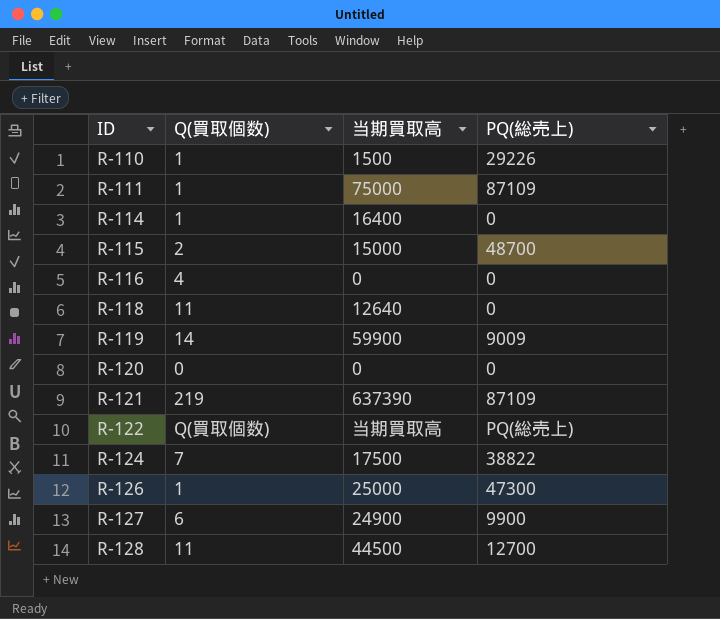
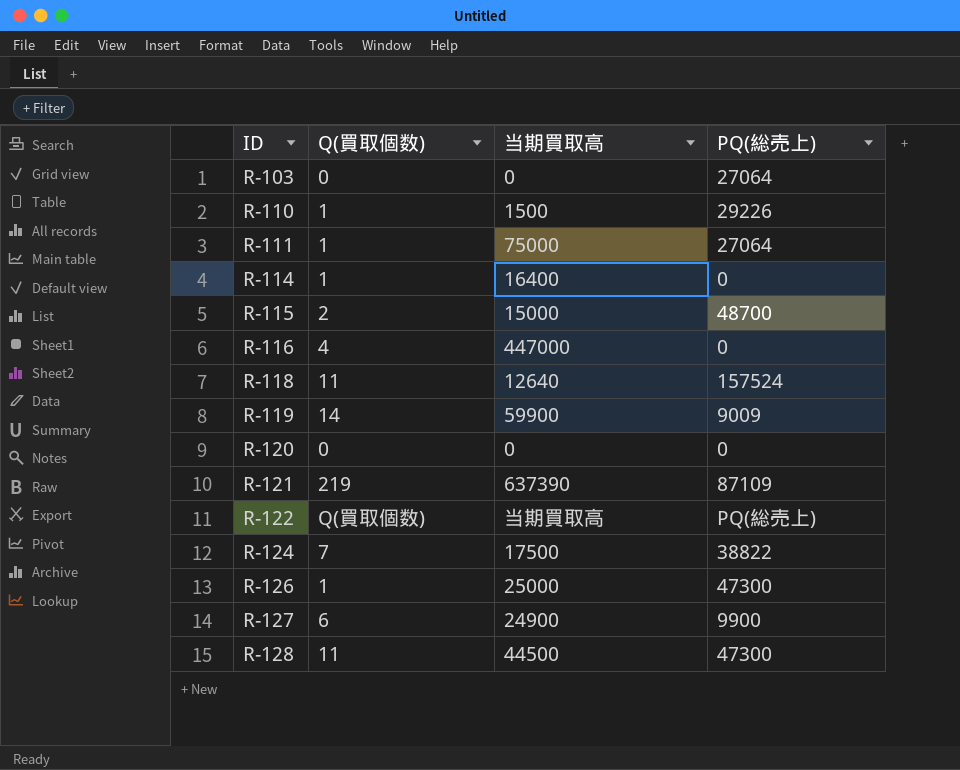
row R-103: none -> 0 | 0 | 27064
R-111 | PQ(総売上): 87109 -> 27064
R-116 | 当期買取高: 0 -> 447000
R-118 | PQ(総売上): 0 -> 157524
R-128 | PQ(総売上): 12700 -> 47300

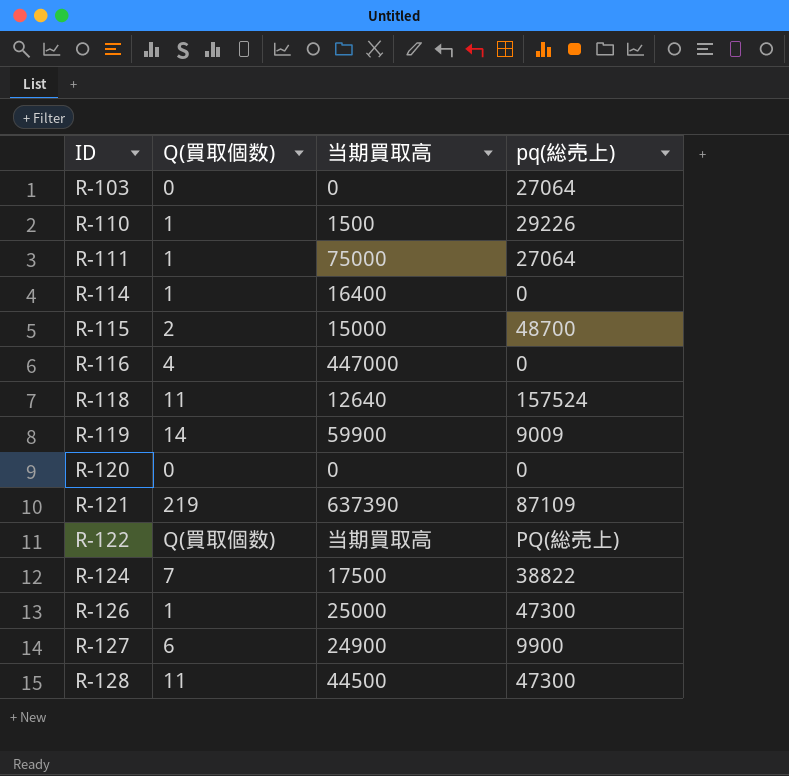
column name: PQ(総売上) -> pq(総売上)

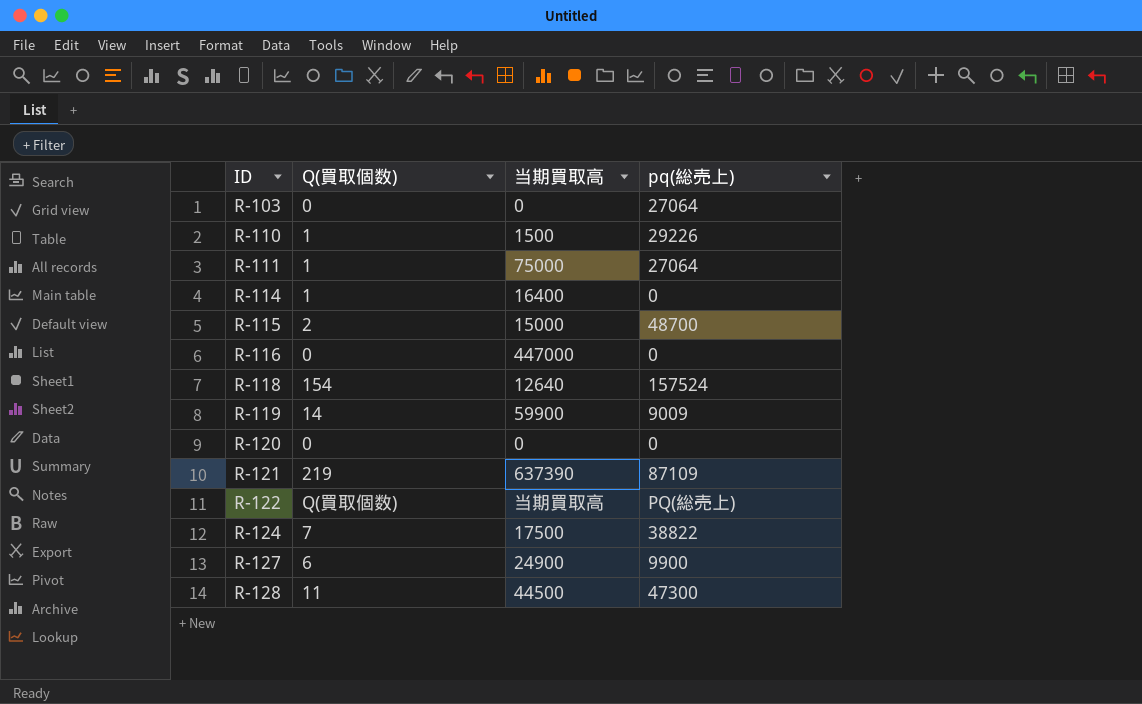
row R-126: 1 | 25000 | 47300 -> none
R-116 | Q(買取個数): 4 -> 0
R-118 | Q(買取個数): 11 -> 154

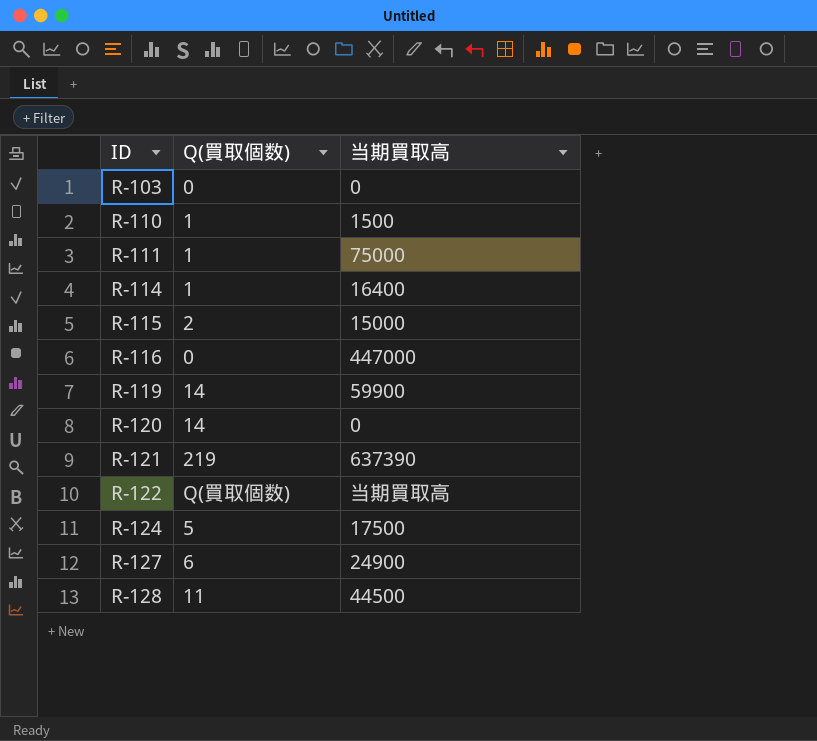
column pq(総売上) | position: 4 -> none
row R-118: 154 | 12640 | 157524 -> none
R-120 | Q(買取個数): 0 -> 14
R-124 | Q(買取個数): 7 -> 5

